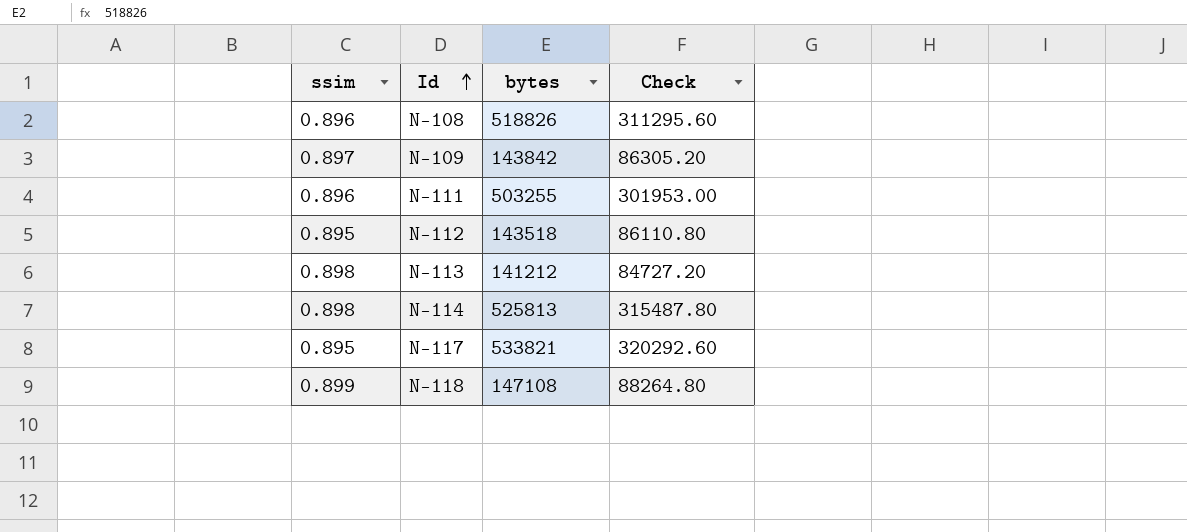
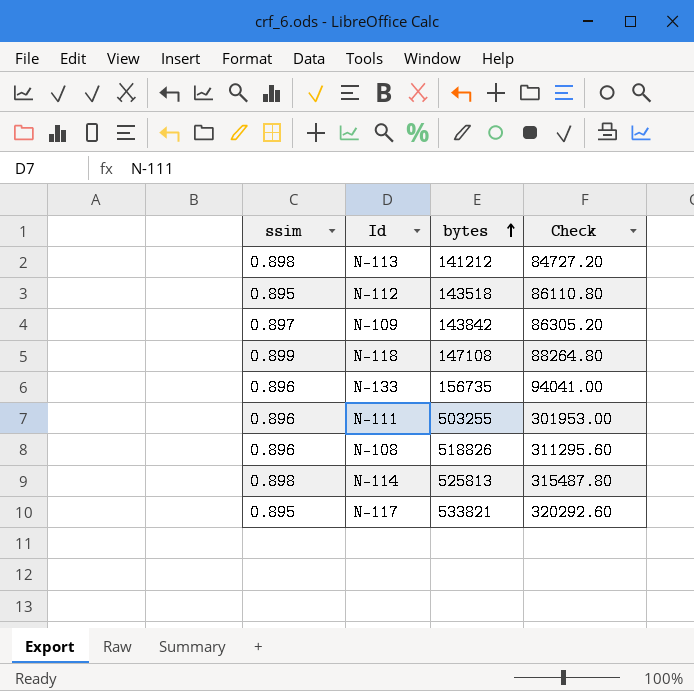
row order: Id ascending -> bytes ascending
row N-133: none -> 0.896 | 156735 | 94041.00

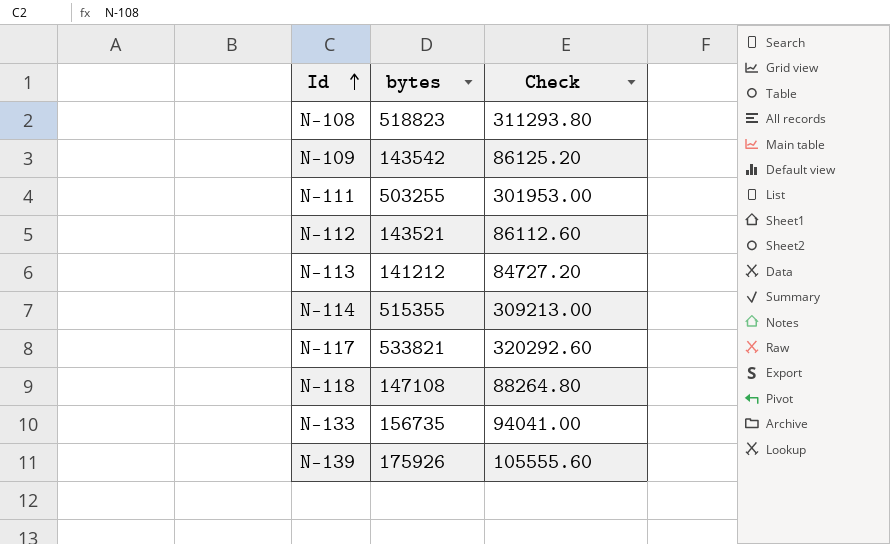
row order: bytes ascending -> Id ascending
column ssim | position: 1 -> none
N-108 | bytes: 518826 -> 518823
N-108 | Check: 311295.60 -> 311293.80
N-109 | bytes: 143842 -> 143542
N-109 | Check: 86305.20 -> 86125.20
N-112 | bytes: 143518 -> 143521
N-112 | Check: 86110.80 -> 86112.60
N-114 | bytes: 525813 -> 515355
N-114 | Check: 315487.80 -> 309213.00
row N-139: none -> 175926 | 105555.60

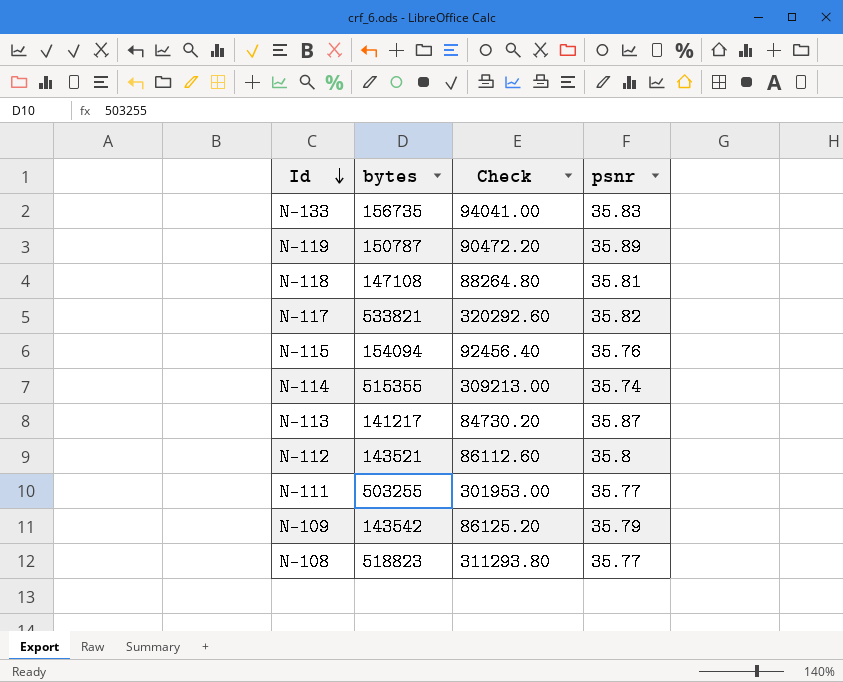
row order: Id ascending -> Id descending
column psnr | position: none -> 4
row N-139: 175926 | 105555.60 -> none
row N-119: none -> 150787 | 90472.20 | 35.89
row N-115: none -> 154094 | 92456.40 | 35.76
N-113 | bytes: 141212 -> 141217
N-113 | Check: 84727.20 -> 84730.20

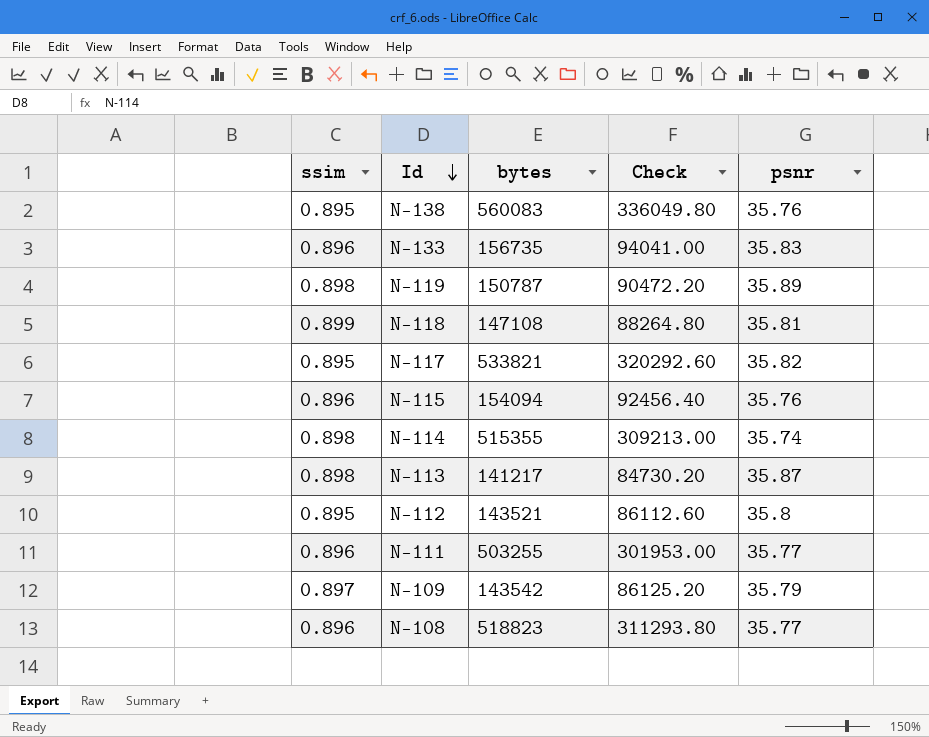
column ssim | position: none -> 1
row N-138: none -> 0.895 | 560083 | 336049.80 | 35.76

